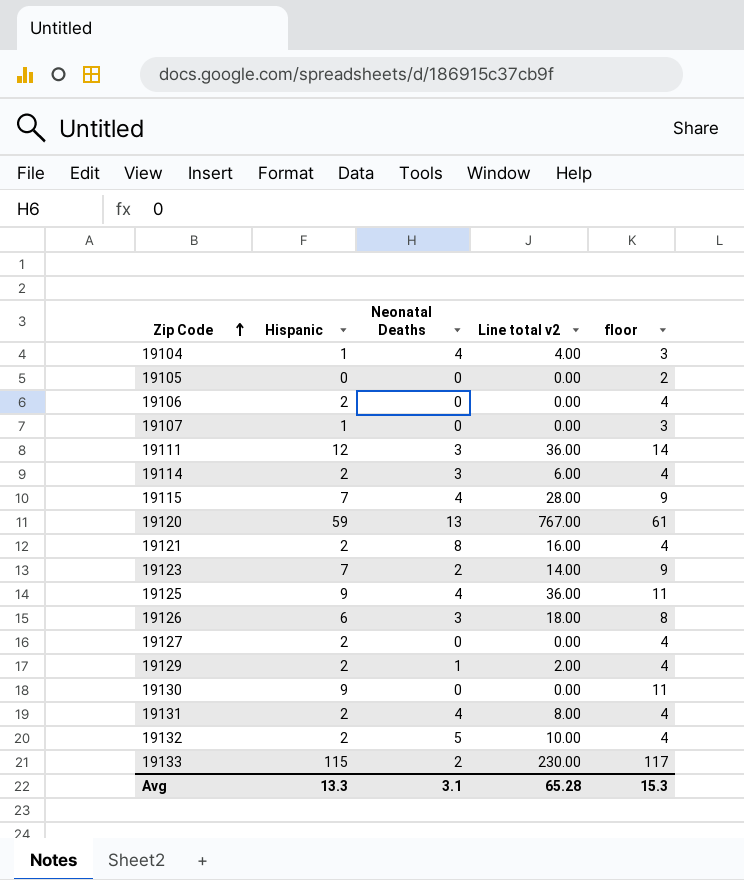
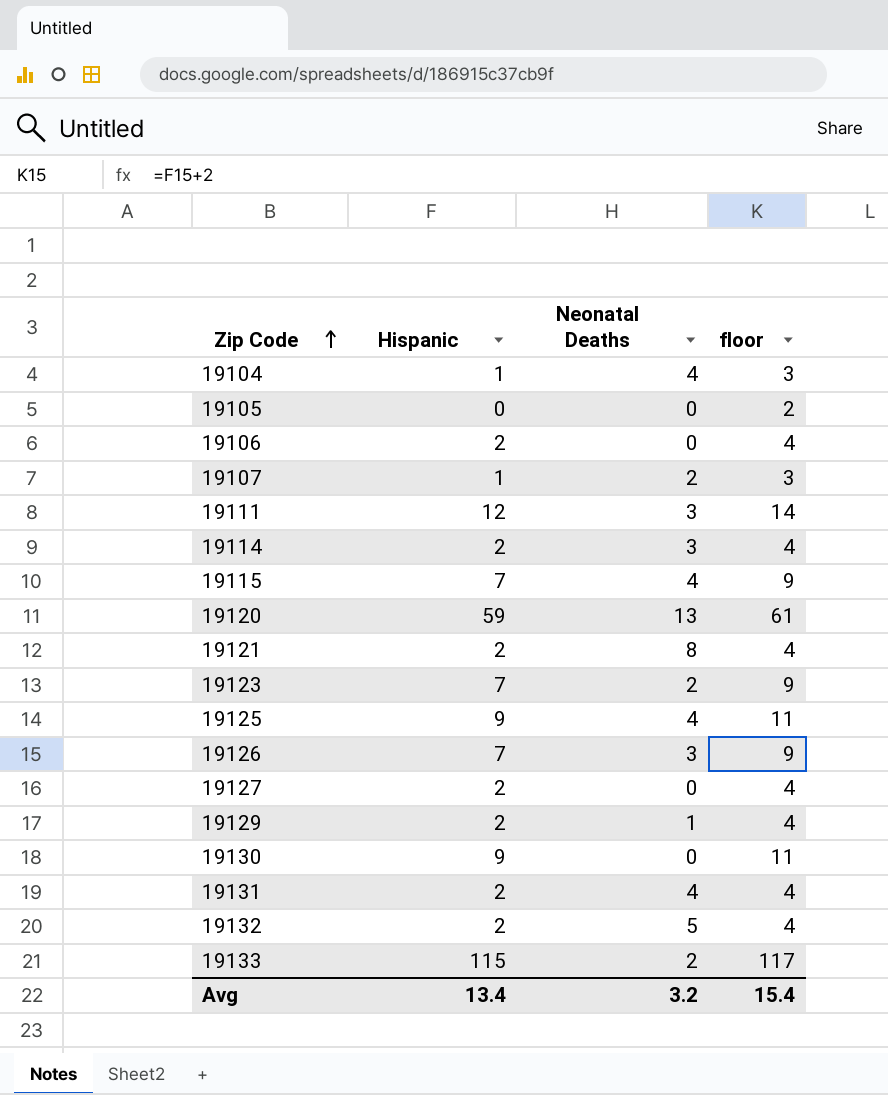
column Line total v2 | formula: [Hispanic] * [Neonatal Deaths] -> none
19107 | Neonatal Deaths: 0 -> 2
19126 | Hispanic: 6 -> 7
19126 | floor: 8 -> 9
Avg | Hispanic: 13.3 -> 13.4
Avg | Neonatal Deaths: 3.1 -> 3.2
Avg | floor: 15.3 -> 15.4

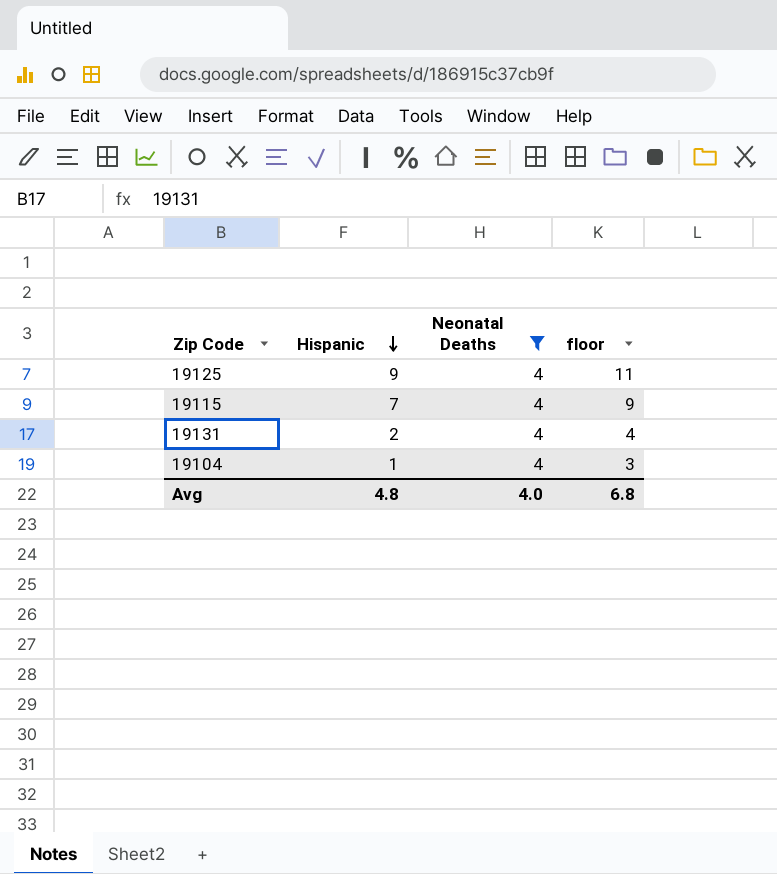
filter: none -> Neonatal Deaths = 4
row order: Zip Code ascending -> Hispanic descending
Avg | Hispanic: 13.4 -> 4.8
Avg | Neonatal Deaths: 3.2 -> 4.0
Avg | floor: 15.4 -> 6.8

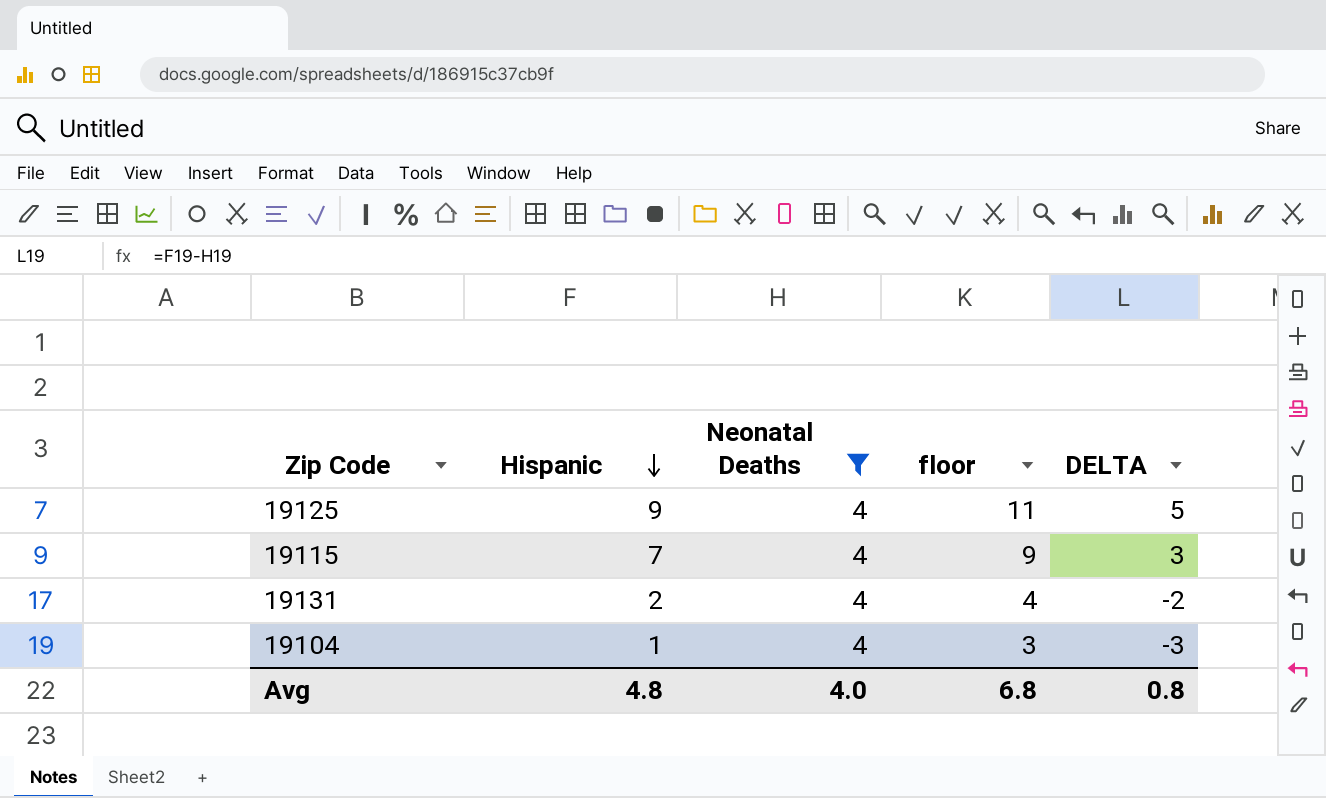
column DELTA | formula: none -> [Hispanic] - [Neonatal Deaths]

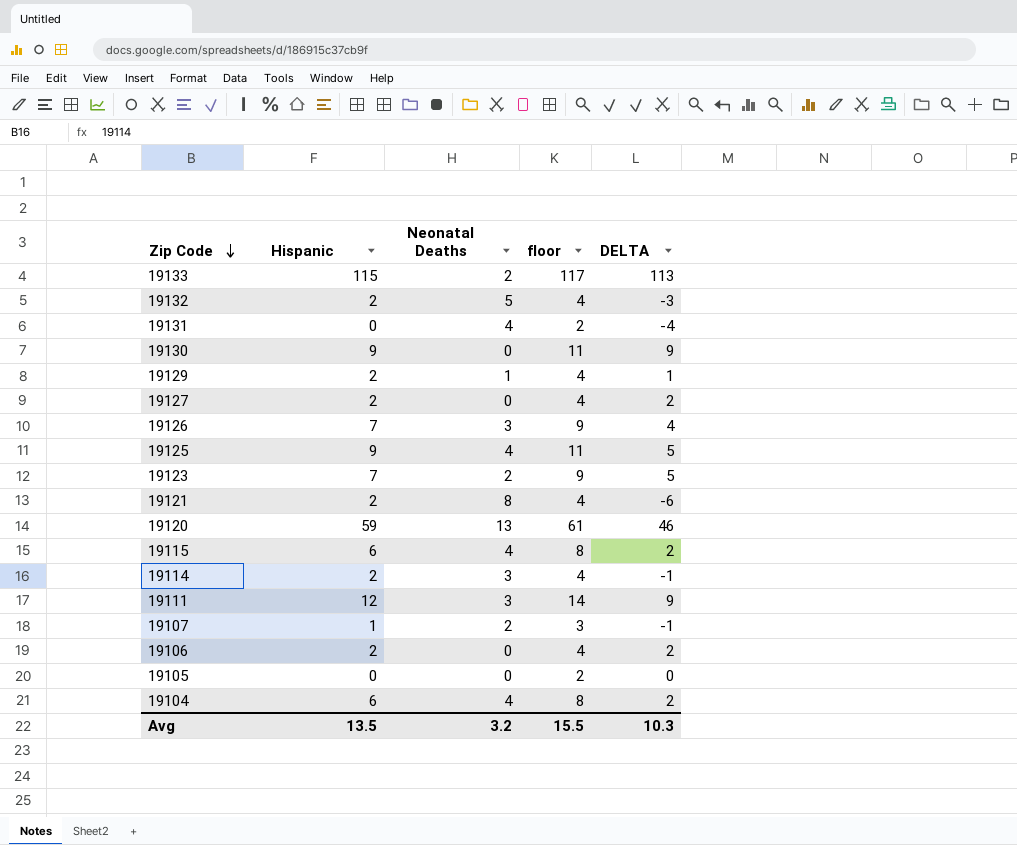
filter: Neonatal Deaths = 4 -> none
row order: Hispanic descending -> Zip Code descending
19131 | Hispanic: 2 -> 0
19131 | floor: 4 -> 2
19131 | DELTA: -2 -> -4
19115 | Hispanic: 7 -> 6
19115 | floor: 9 -> 8
19115 | DELTA: 3 -> 2
19104 | Hispanic: 1 -> 6
19104 | floor: 3 -> 8
19104 | DELTA: -3 -> 2
Avg | Hispanic: 4.8 -> 13.5
Avg | Neonatal Deaths: 4.0 -> 3.2
Avg | floor: 6.8 -> 15.5
Avg | DELTA: 0.8 -> 10.3

